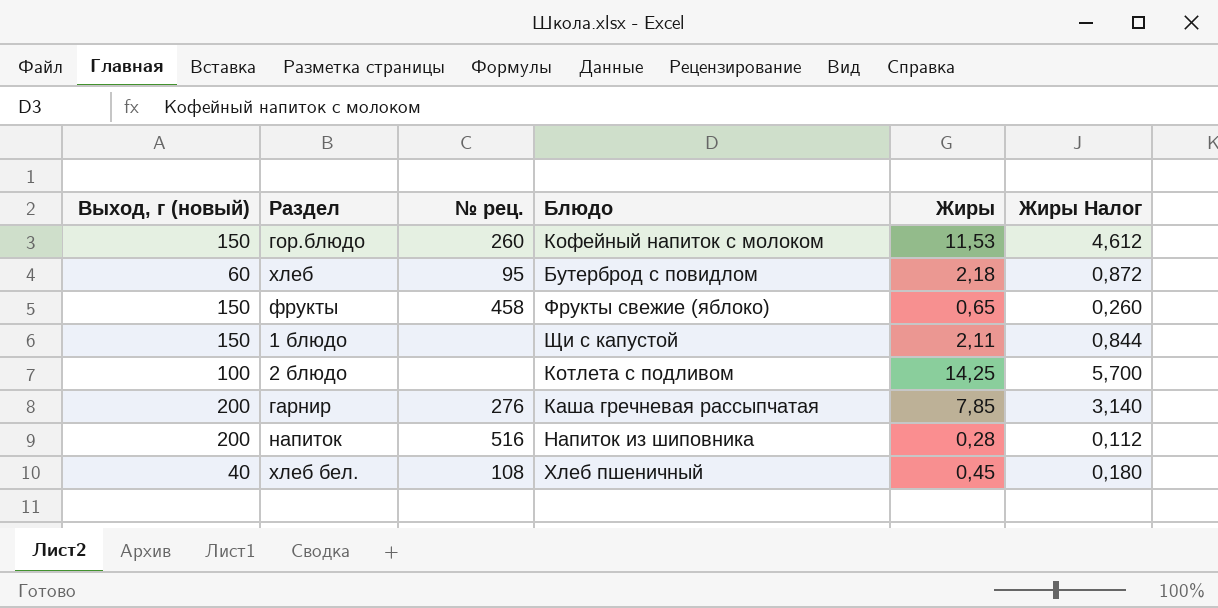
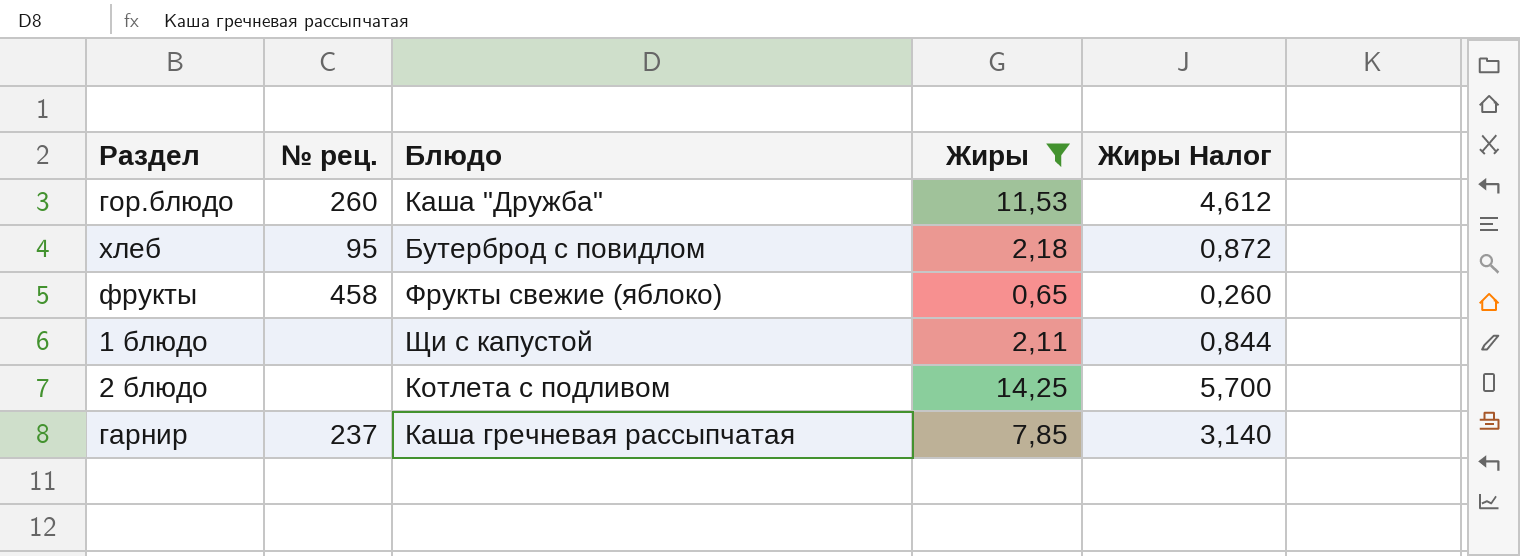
filter: none -> Жиры >= 0,65
column Выход, г (новый) | position: 1 -> none
гор.блюдо | Блюдо: Кофейный напиток с молоком -> Каша "Дружба"
гарнир | № рец.: 276 -> 237

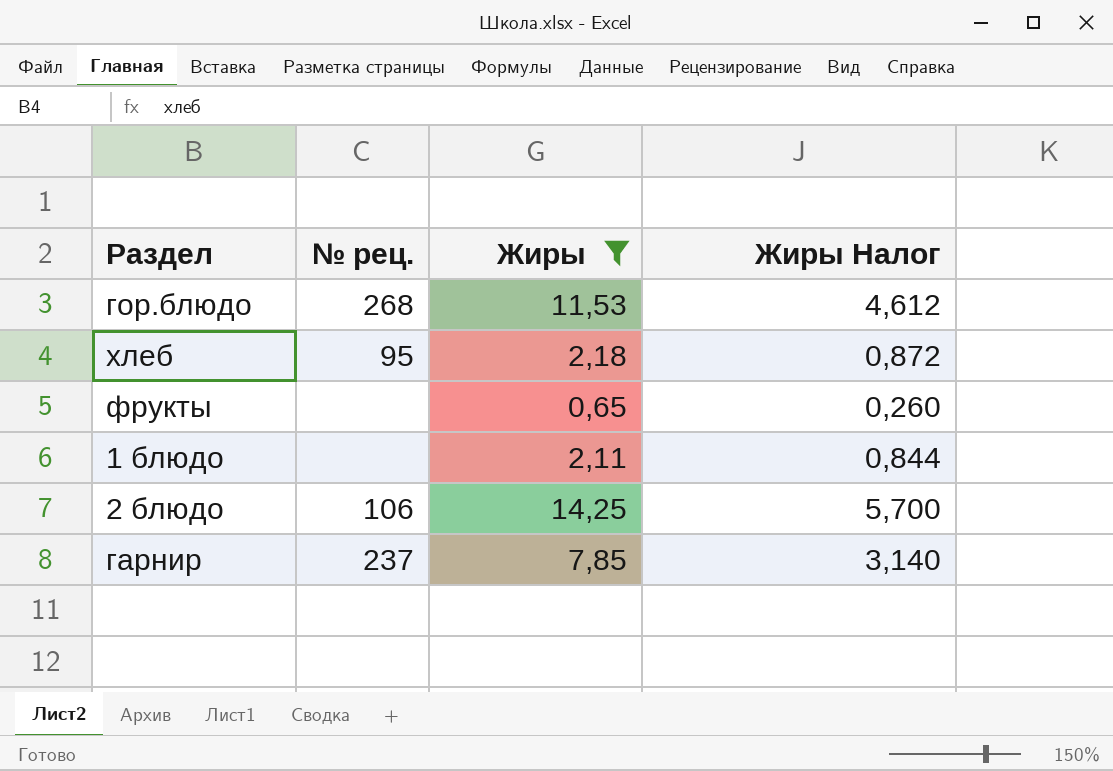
column Блюдо | position: 3 -> none
гор.блюдо | № рец.: 260 -> 268
фрукты | № рец.: 458 -> none
2 блюдо | № рец.: none -> 106

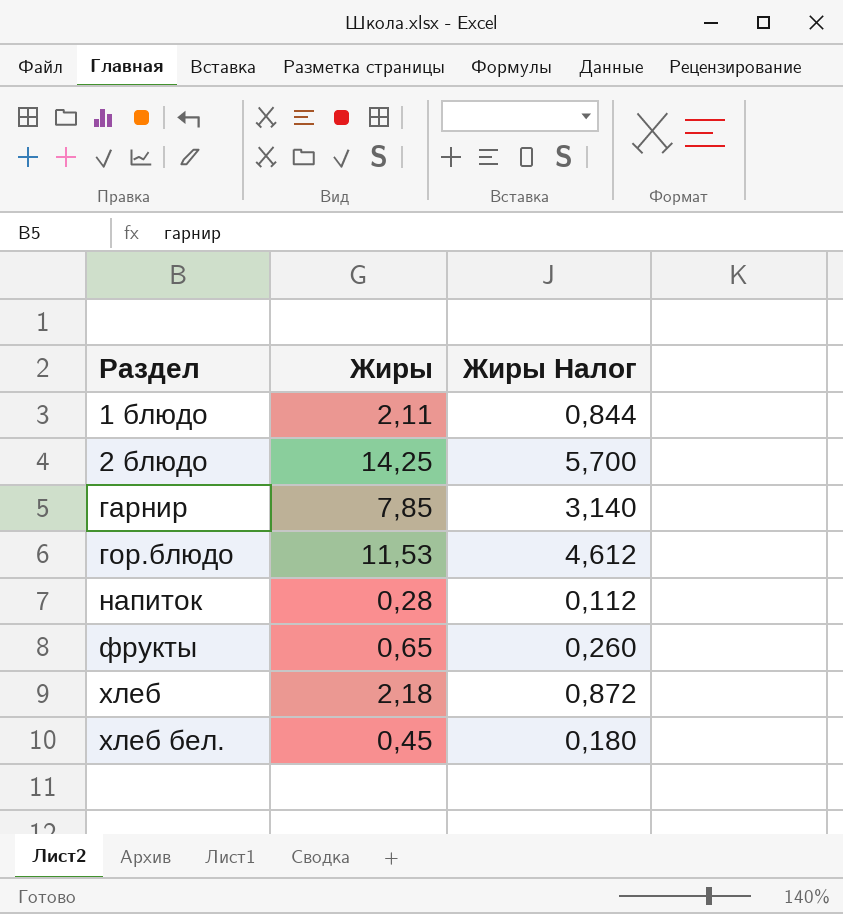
filter: Жиры >= 0,65 -> none
row order: none -> Раздел ascending
column № рец. | position: 2 -> none

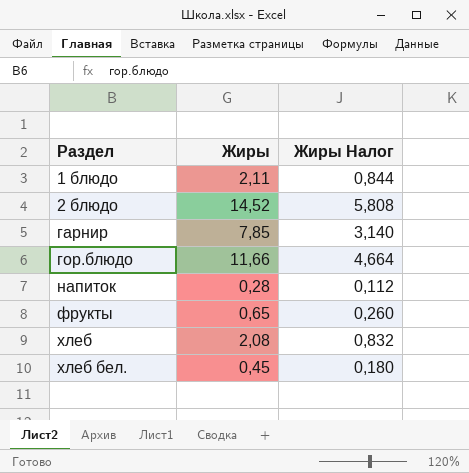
2 блюдо | Жиры: 14,25 -> 14,52
2 блюдо | Жиры Налог: 5,700 -> 5,808
гор.блюдо | Жиры: 11,53 -> 11,66
гор.блюдо | Жиры Налог: 4,612 -> 4,664
хлеб | Жиры: 2,18 -> 2,08
хлеб | Жиры Налог: 0,872 -> 0,832

